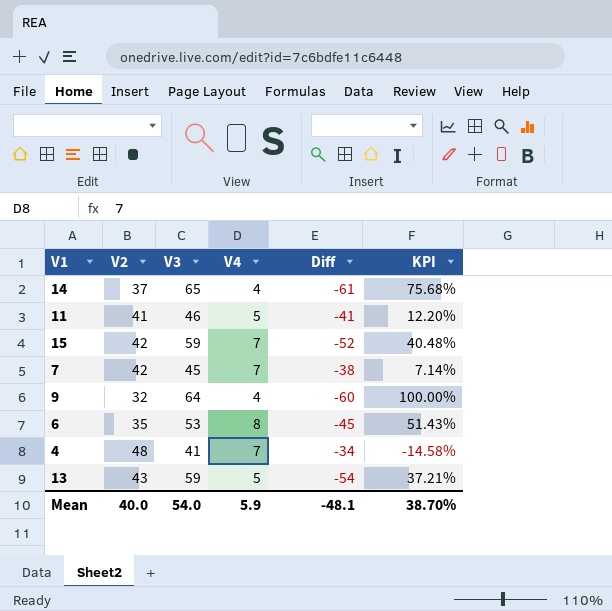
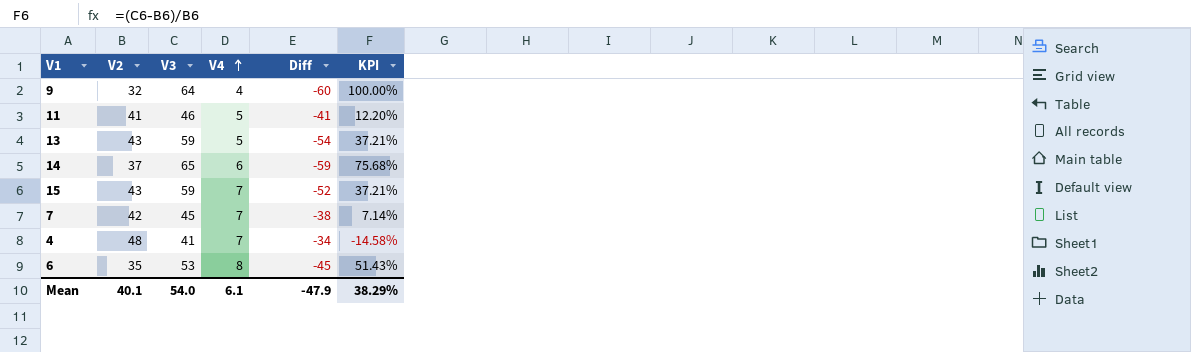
row order: none -> V4 ascending
14 | V4: 4 -> 6
14 | Diff: -61 -> -59
15 | V2: 42 -> 43
15 | KPI: 40.48% -> 37.21%
Mean | V2: 40.0 -> 40.1
Mean | V4: 5.9 -> 6.1
Mean | Diff: -48.1 -> -47.9
Mean | KPI: 38.70% -> 38.29%

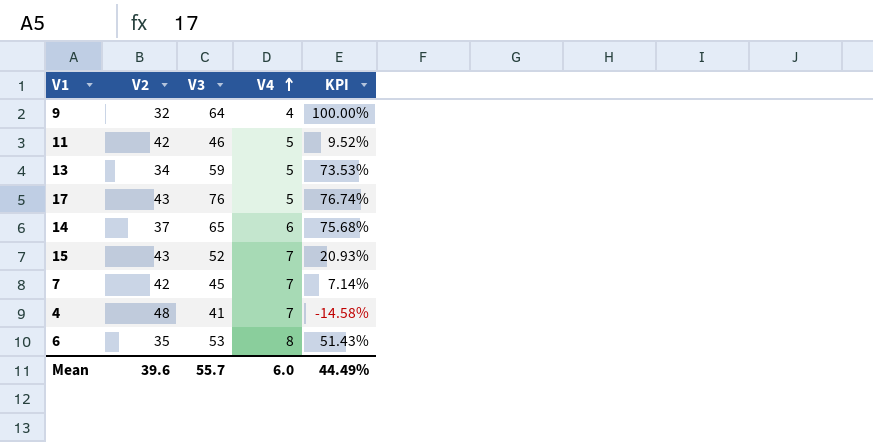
column Diff | formula: [V4] - [V3] -> none
11 | V2: 41 -> 42
11 | KPI: 12.20% -> 9.52%
13 | V2: 43 -> 34
13 | KPI: 37.21% -> 73.53%
row 17: none -> 43 | 76 | 5 | 76.74%
15 | V3: 59 -> 52
15 | KPI: 37.21% -> 20.93%
Mean | V2: 40.1 -> 39.6
Mean | V3: 54.0 -> 55.7
Mean | V4: 6.1 -> 6.0
Mean | KPI: 38.29% -> 44.49%

